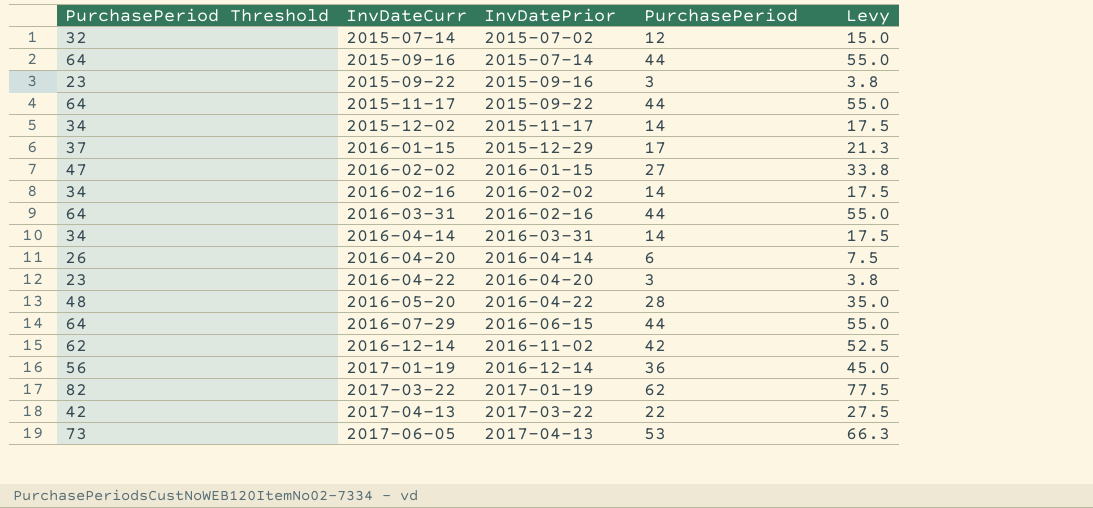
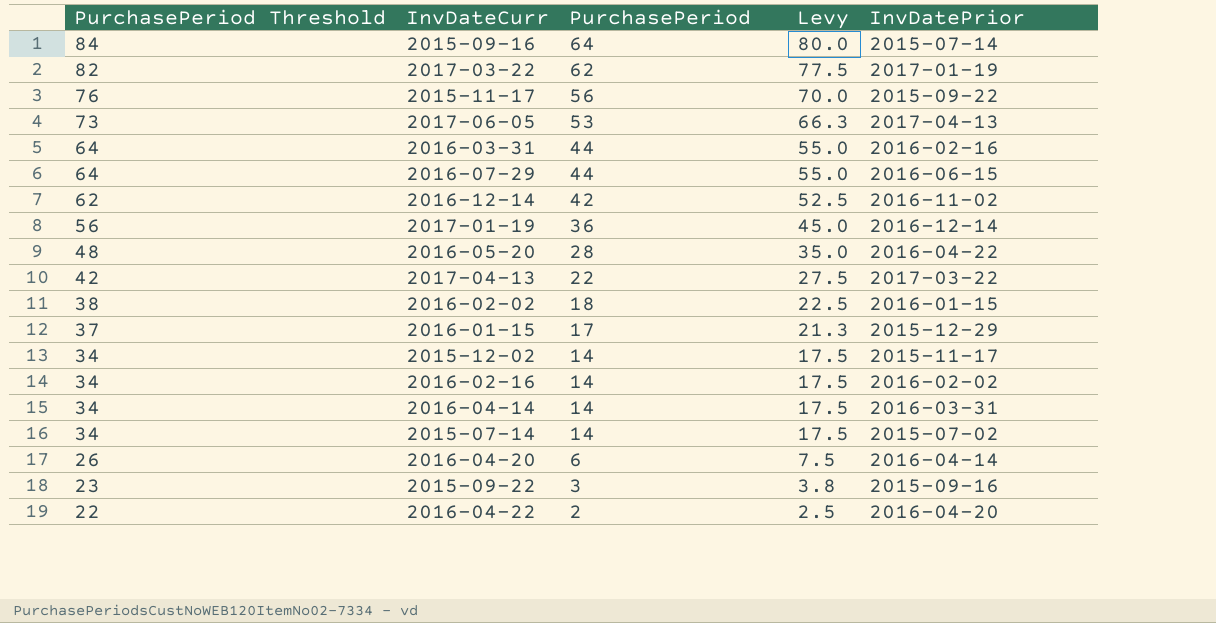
row order: InvDateCurr ascending -> PurchasePeriod Threshold descending
column InvDatePrior | position: 3 -> 5
2015-09-16 | PurchasePeriod Threshold: 64 -> 84
2015-09-16 | PurchasePeriod: 44 -> 64
2015-09-16 | Levy: 55.0 -> 80.0
2015-11-17 | PurchasePeriod Threshold: 64 -> 76
2015-11-17 | PurchasePeriod: 44 -> 56
2015-11-17 | Levy: 55.0 -> 70.0
2016-02-02 | PurchasePeriod Threshold: 47 -> 38
2016-02-02 | PurchasePeriod: 27 -> 18
2016-02-02 | Levy: 33.8 -> 22.5
2015-07-14 | PurchasePeriod Threshold: 32 -> 34
2015-07-14 | PurchasePeriod: 12 -> 14
2015-07-14 | Levy: 15.0 -> 17.5
2016-04-22 | PurchasePeriod Threshold: 23 -> 22
2016-04-22 | PurchasePeriod: 3 -> 2
2016-04-22 | Levy: 3.8 -> 2.5

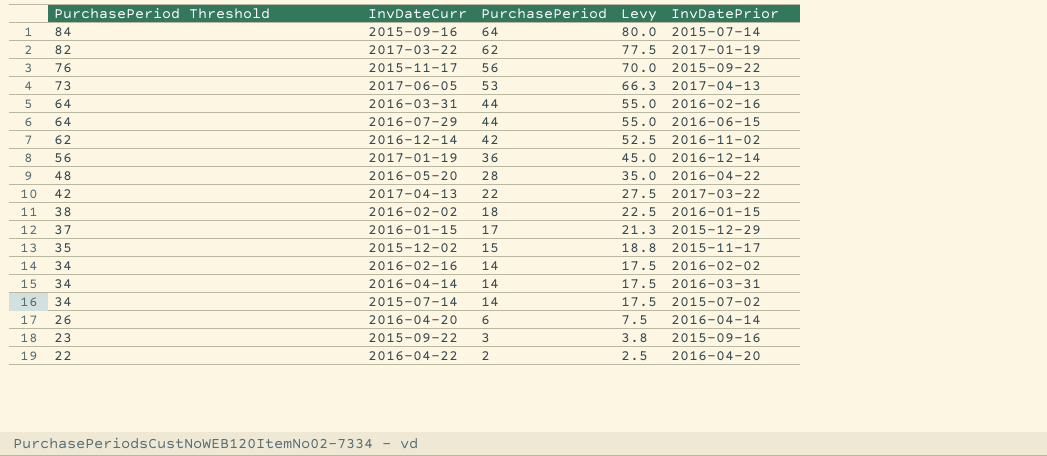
2015-12-02 | PurchasePeriod Threshold: 34 -> 35
2015-12-02 | PurchasePeriod: 14 -> 15
2015-12-02 | Levy: 17.5 -> 18.8

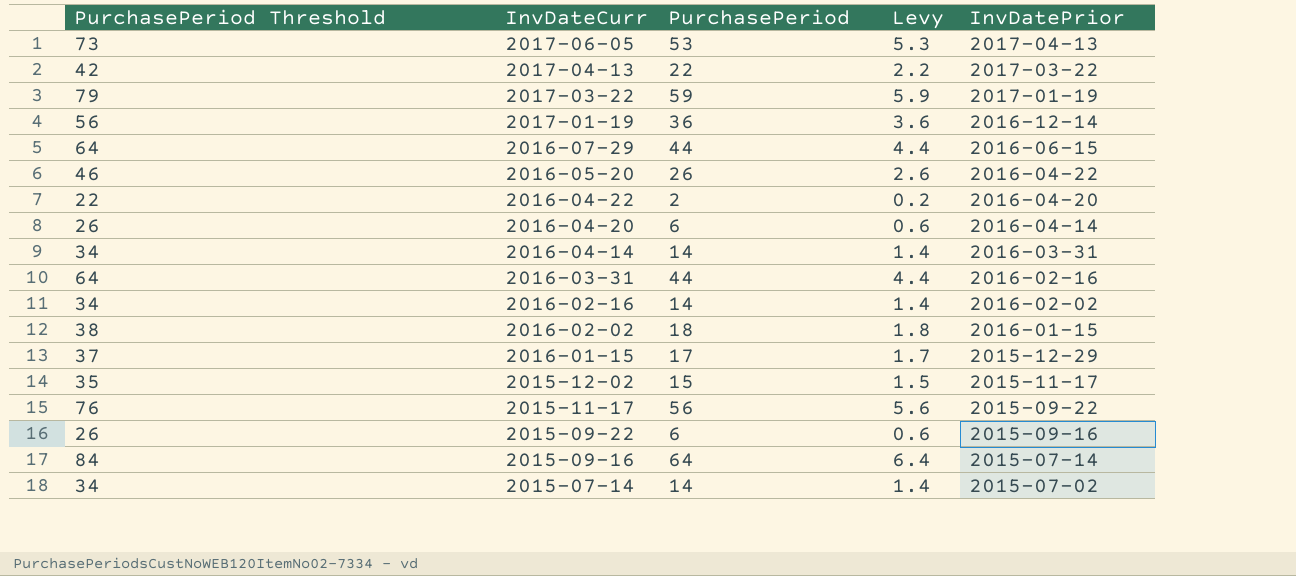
row order: PurchasePeriod Threshold descending -> InvDateCurr descending
column Levy | formula: [PurchasePeriod] * 1.25 -> [PurchasePeriod] * 0.1
row 2016-12-14: 62 | 42 | 52.5 | 2016-11-02 -> none
2017-03-22 | PurchasePeriod Threshold: 82 -> 79
2017-03-22 | PurchasePeriod: 62 -> 59
2016-05-20 | PurchasePeriod Threshold: 48 -> 46
2016-05-20 | PurchasePeriod: 28 -> 26
2015-09-22 | PurchasePeriod Threshold: 23 -> 26
2015-09-22 | PurchasePeriod: 3 -> 6

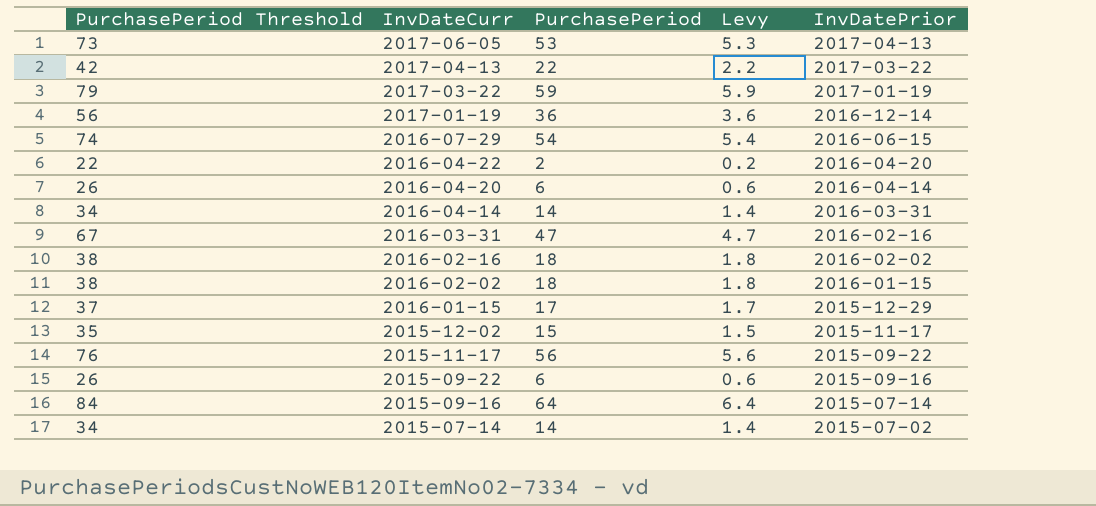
row 2016-05-20: 46 | 26 | 2.6 | 2016-04-22 -> none
2016-07-29 | PurchasePeriod Threshold: 64 -> 74
2016-07-29 | PurchasePeriod: 44 -> 54
2016-07-29 | Levy: 4.4 -> 5.4
2016-03-31 | PurchasePeriod Threshold: 64 -> 67
2016-03-31 | PurchasePeriod: 44 -> 47
2016-03-31 | Levy: 4.4 -> 4.7
2016-02-16 | PurchasePeriod Threshold: 34 -> 38
2016-02-16 | PurchasePeriod: 14 -> 18
2016-02-16 | Levy: 1.4 -> 1.8

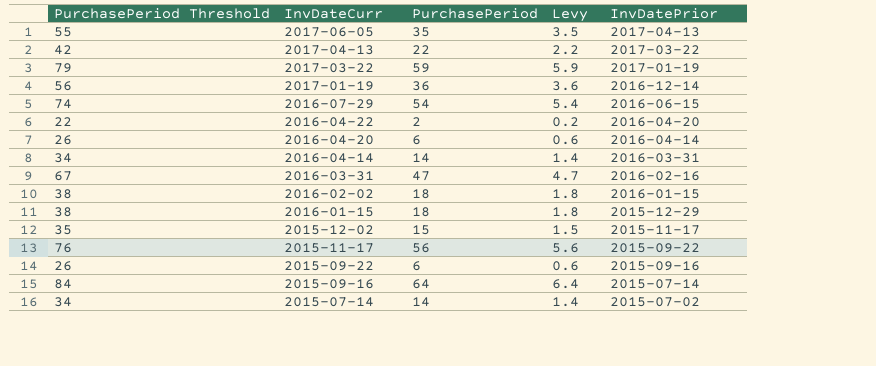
row 2016-02-16: 38 | 18 | 1.8 | 2016-02-02 -> none
2017-06-05 | PurchasePeriod Threshold: 73 -> 55
2017-06-05 | PurchasePeriod: 53 -> 35
2017-06-05 | Levy: 5.3 -> 3.5
2016-01-15 | PurchasePeriod Threshold: 37 -> 38
2016-01-15 | PurchasePeriod: 17 -> 18
2016-01-15 | Levy: 1.7 -> 1.8

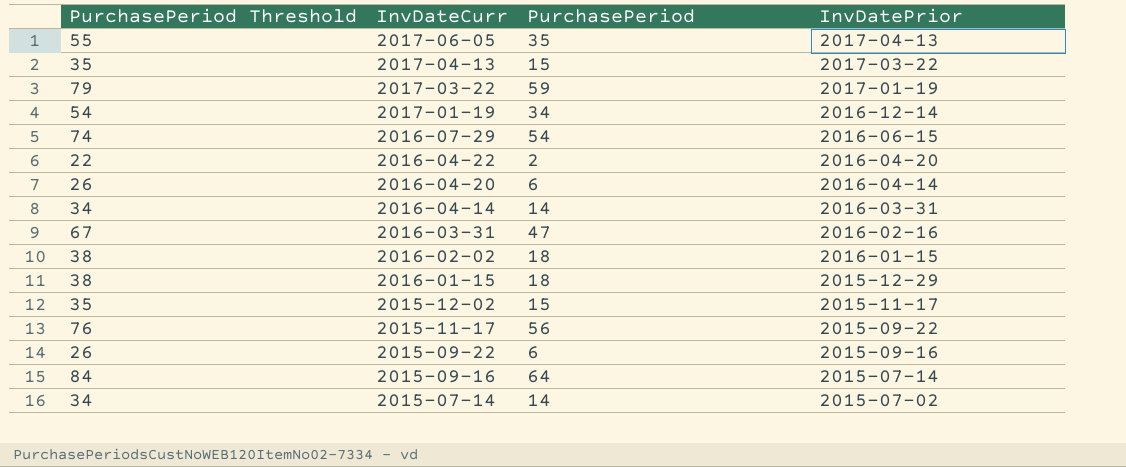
column Levy | formula: [PurchasePeriod] * 0.1 -> none
2017-04-13 | PurchasePeriod Threshold: 42 -> 35
2017-04-13 | PurchasePeriod: 22 -> 15
2017-01-19 | PurchasePeriod Threshold: 56 -> 54
2017-01-19 | PurchasePeriod: 36 -> 34

